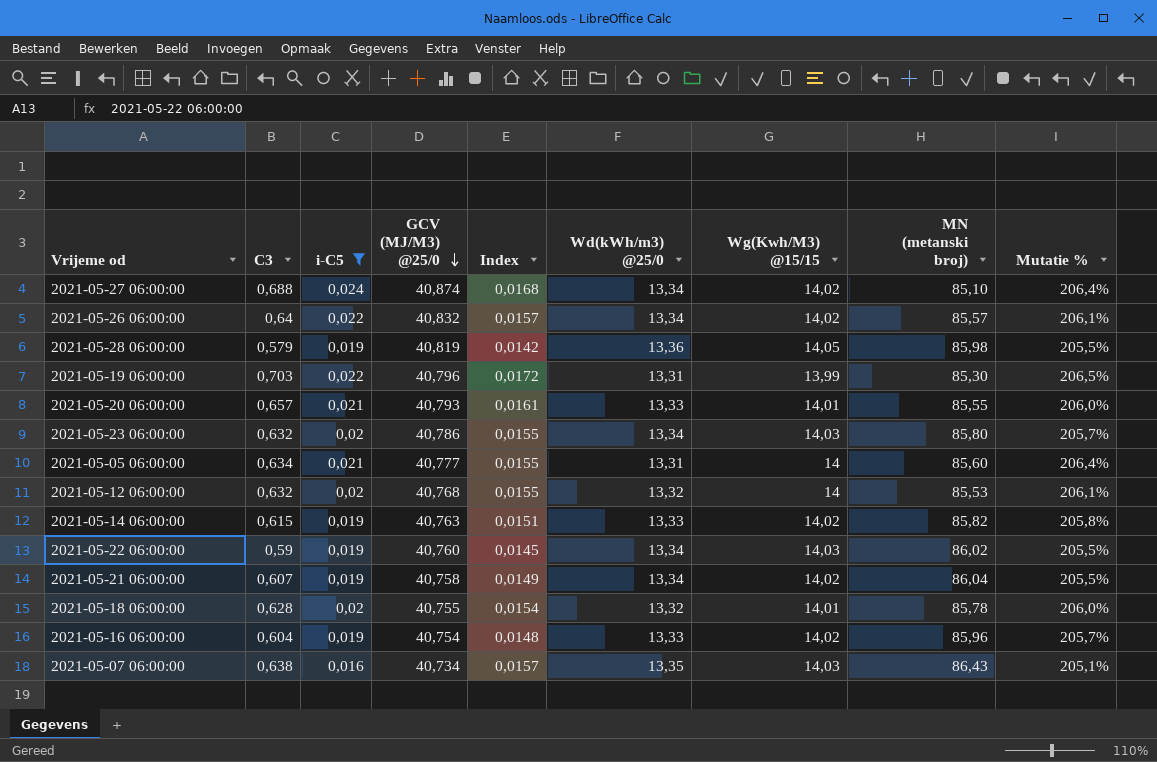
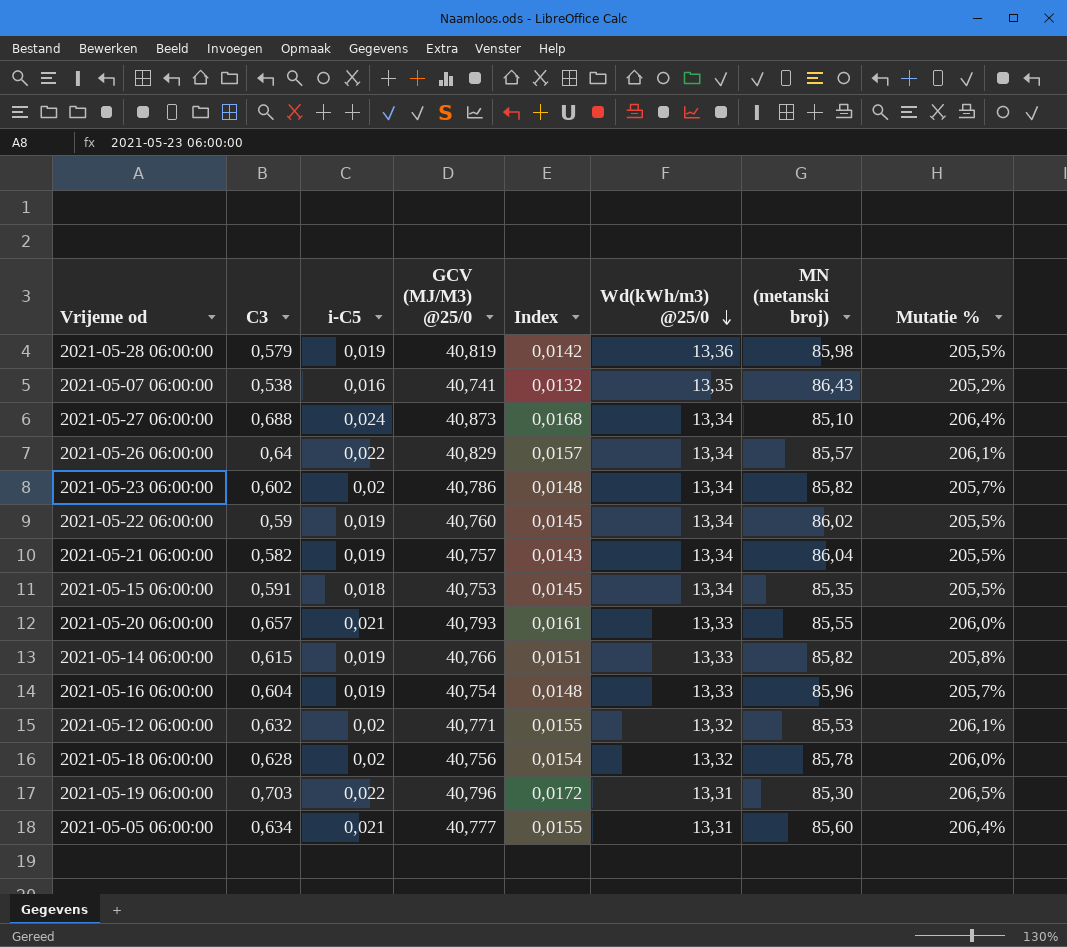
filter: i-C5 != 0,018 -> none
row order: GCV (MJ/M3) @25/0 descending -> Wd(kWh/m3) @25/0 descending
column Wg(Kwh/M3) @15/15 | position: 7 -> none
2021-05-07 06:00:00 | C3: 0,638 -> 0,538
2021-05-07 06:00:00 | GCV (MJ/M3) @25/0: 40,734 -> 40,741
2021-05-07 06:00:00 | Index: 0,0157 -> 0,0132
2021-05-07 06:00:00 | Mutatie %: 205,1% -> 205,2%
2021-05-27 06:00:00 | GCV (MJ/M3) @25/0: 40,874 -> 40,873
2021-05-26 06:00:00 | GCV (MJ/M3) @25/0: 40,832 -> 40,829
2021-05-23 06:00:00 | C3: 0,632 -> 0,602
2021-05-23 06:00:00 | Index: 0,0155 -> 0,0148
2021-05-23 06:00:00 | MN (metanski broj): 85,80 -> 85,82
2021-05-21 06:00:00 | C3: 0,607 -> 0,582
2021-05-21 06:00:00 | GCV (MJ/M3) @25/0: 40,758 -> 40,757
2021-05-21 06:00:00 | Index: 0,0149 -> 0,0143
2021-05-14 06:00:00 | GCV (MJ/M3) @25/0: 40,763 -> 40,766
2021-05-12 06:00:00 | GCV (MJ/M3) @25/0: 40,768 -> 40,771
2021-05-18 06:00:00 | GCV (MJ/M3) @25/0: 40,755 -> 40,756

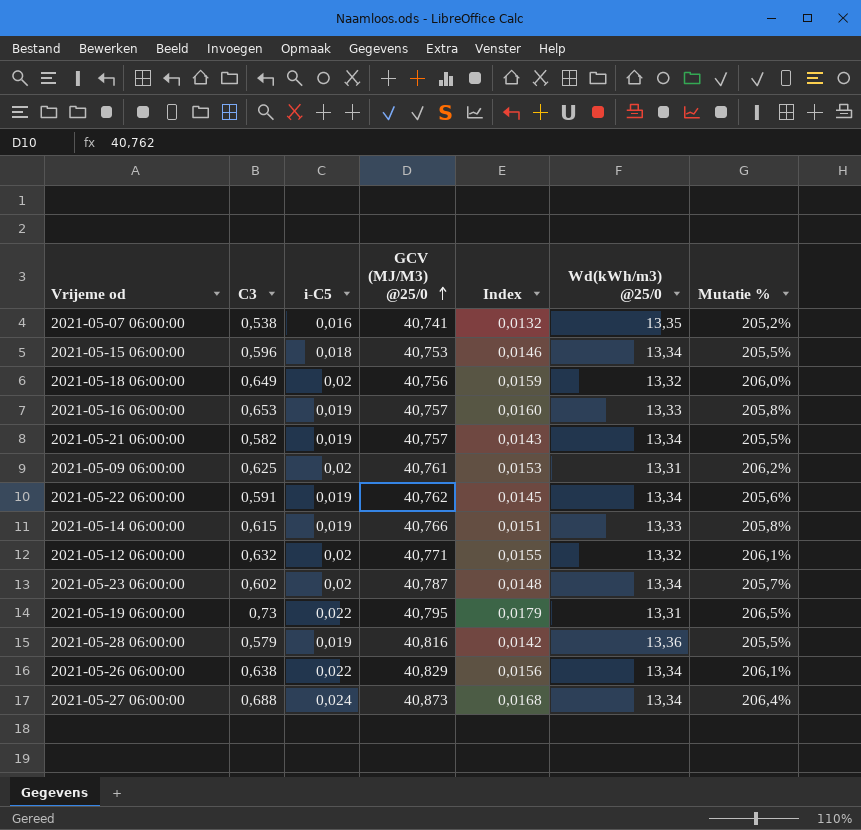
row order: Wd(kWh/m3) @25/0 descending -> GCV (MJ/M3) @25/0 ascending
column MN (metanski broj) | position: 7 -> none
row 2021-05-20 06:00:00: 0,657 | 0,021 | 40,793 | 0,0161 | 13,33 | 85,55 | 206,0% -> none
row 2021-05-05 06:00:00: 0,634 | 0,021 | 40,777 | 0,0155 | 13,31 | 85,60 | 206,4% -> none
2021-05-15 06:00:00 | C3: 0,591 -> 0,596
2021-05-15 06:00:00 | Index: 0,0145 -> 0,0146
2021-05-18 06:00:00 | C3: 0,628 -> 0,649
2021-05-18 06:00:00 | Index: 0,0154 -> 0,0159
2021-05-16 06:00:00 | C3: 0,604 -> 0,653
2021-05-16 06:00:00 | GCV (MJ/M3) @25/0: 40,754 -> 40,757
2021-05-16 06:00:00 | Index: 0,0148 -> 0,0160
2021-05-16 06:00:00 | Mutatie %: 205,7% -> 205,8%
row 2021-05-09 06:00:00: none -> 0,625 | 0,02 | 40,761 | 0,0153 | 13,31 | 206,2%
2021-05-22 06:00:00 | C3: 0,59 -> 0,591
2021-05-22 06:00:00 | GCV (MJ/M3) @25/0: 40,760 -> 40,762
2021-05-22 06:00:00 | Mutatie %: 205,5% -> 205,6%
2021-05-23 06:00:00 | GCV (MJ/M3) @25/0: 40,786 -> 40,787
2021-05-19 06:00:00 | C3: 0,703 -> 0,73
2021-05-19 06:00:00 | GCV (MJ/M3) @25/0: 40,796 -> 40,795
2021-05-19 06:00:00 | Index: 0,0172 -> 0,0179
2021-05-28 06:00:00 | GCV (MJ/M3) @25/0: 40,819 -> 40,816
2021-05-26 06:00:00 | C3: 0,64 -> 0,638
2021-05-26 06:00:00 | Index: 0,0157 -> 0,0156

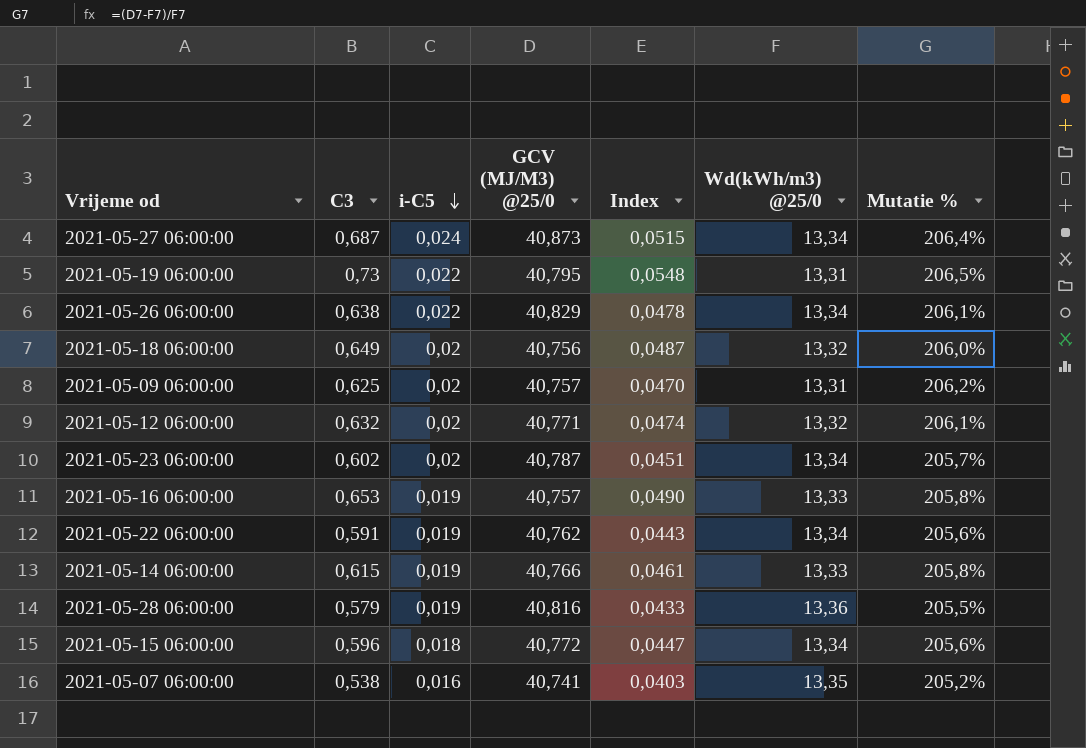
row order: GCV (MJ/M3) @25/0 ascending -> i-C5 descending
column Index | formula: [C3] / [GCV (MJ/M3) @25/0] -> [C3] / [Wd(kWh/m3) @25/0]
row 2021-05-21 06:00:00: 0,582 | 0,019 | 40,757 | 0,0143 | 13,34 | 205,5% -> none
2021-05-27 06:00:00 | C3: 0,688 -> 0,687
2021-05-09 06:00:00 | GCV (MJ/M3) @25/0: 40,761 -> 40,757
2021-05-15 06:00:00 | GCV (MJ/M3) @25/0: 40,753 -> 40,772
2021-05-15 06:00:00 | Mutatie %: 205,5% -> 205,6%

